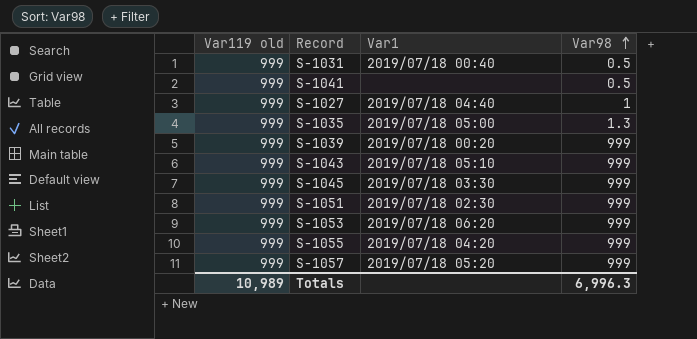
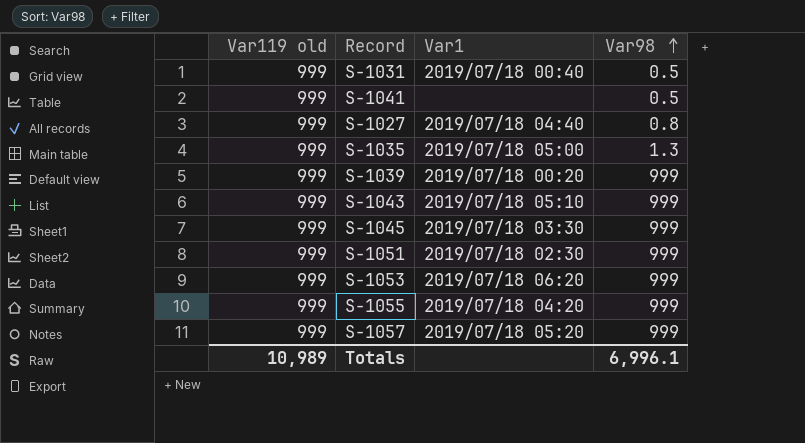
S-1027 | Var98: 1 -> 0.8
Totals | Var98: 6,996.3 -> 6,996.1

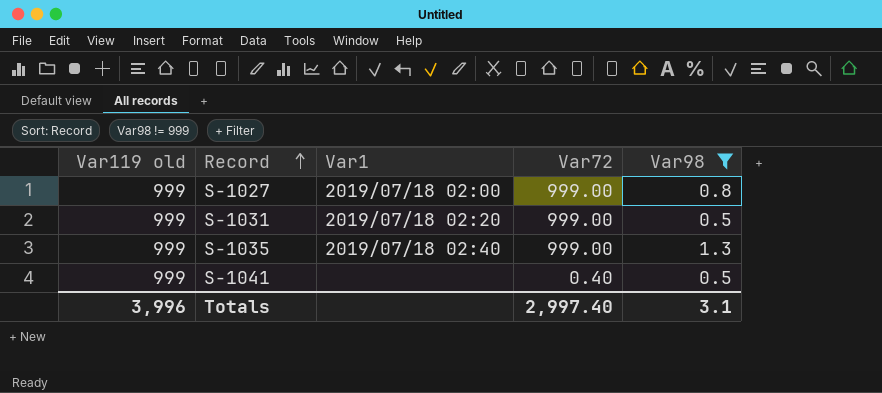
filter: none -> Var98 != 999
row order: Var98 ascending -> Record ascending
column Var72 | position: none -> 4
S-1027 | Var1: 2019/07/18 04:40 -> 2019/07/18 02:00
S-1031 | Var1: 2019/07/18 00:40 -> 2019/07/18 02:20
S-1035 | Var1: 2019/07/18 05:00 -> 2019/07/18 02:40
Totals | Var119 old: 10,989 -> 3,996
Totals | Var98: 6,996.1 -> 3.1

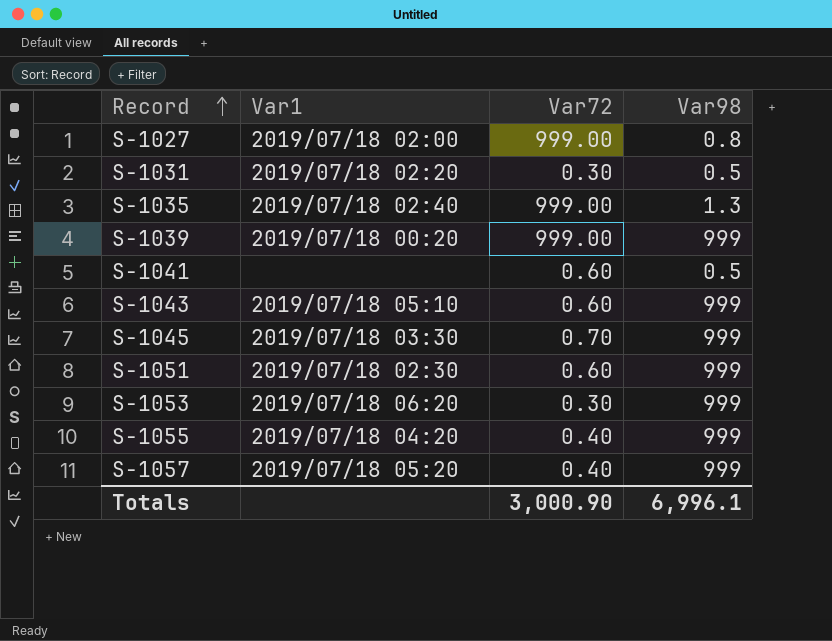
filter: Var98 != 999 -> none
column Var119 old | position: 1 -> none
S-1031 | Var72: 999.00 -> 0.30
S-1041 | Var72: 0.40 -> 0.60
Totals | Var72: 2,997.40 -> 3,000.90
Totals | Var98: 3.1 -> 6,996.1

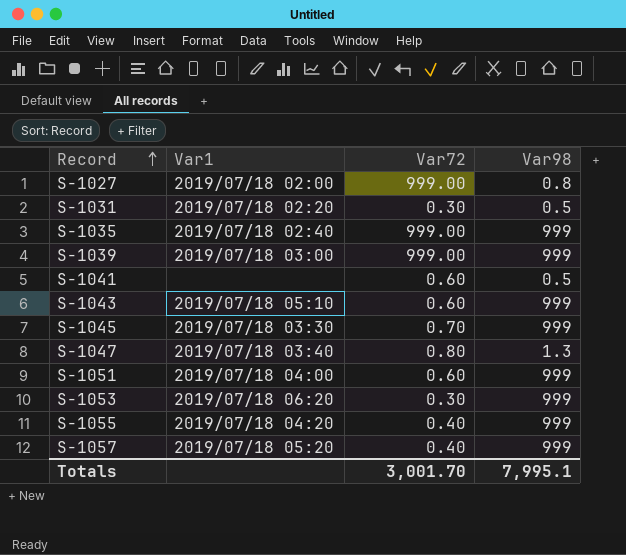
S-1035 | Var98: 1.3 -> 999
S-1039 | Var1: 2019/07/18 00:20 -> 2019/07/18 03:00
row S-1047: none -> 2019/07/18 03:40 | 0.80 | 1.3
S-1051 | Var1: 2019/07/18 02:30 -> 2019/07/18 04:00
Totals | Var72: 3,000.90 -> 3,001.70
Totals | Var98: 6,996.1 -> 7,995.1

